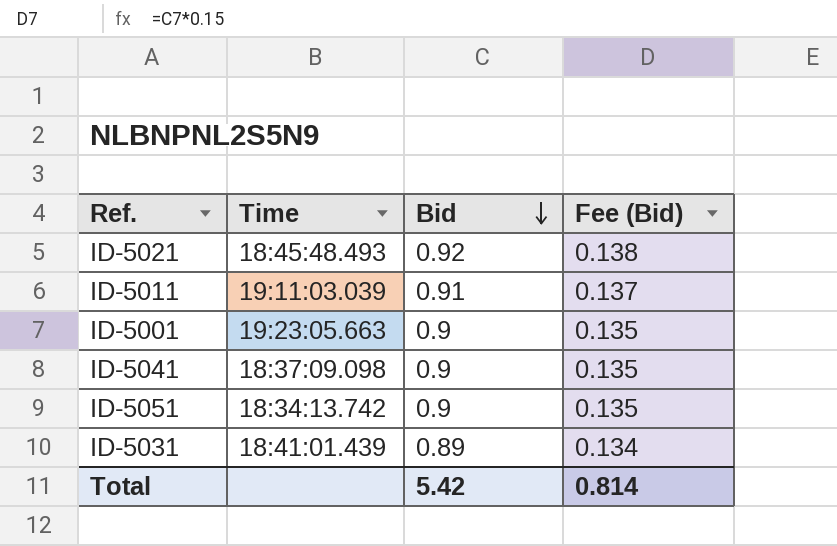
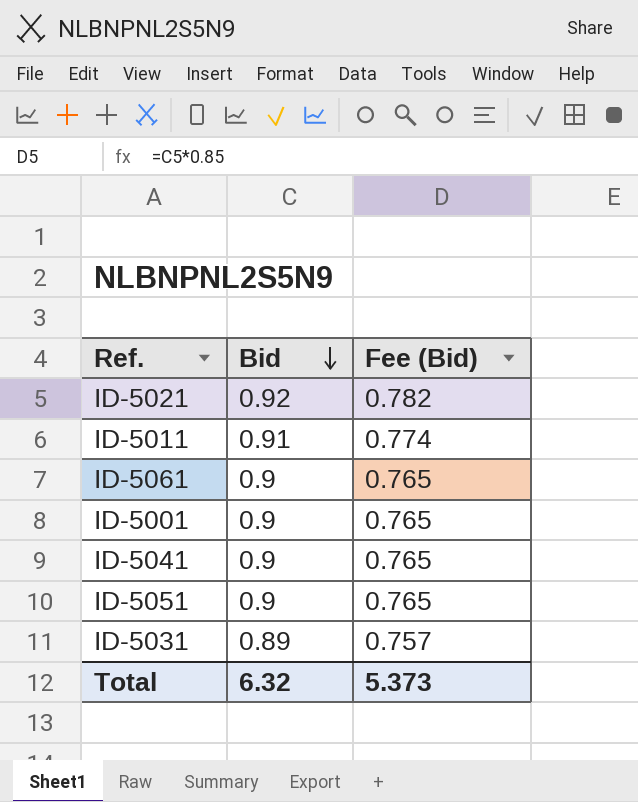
column Time | position: 2 -> none
column Fee (Bid) | formula: [Bid] * 0.15 -> [Bid] * 0.85
row ID-5061: none -> 0.9 | 0.765
Total | Bid: 5.42 -> 6.32
Total | Fee (Bid): 0.814 -> 5.373

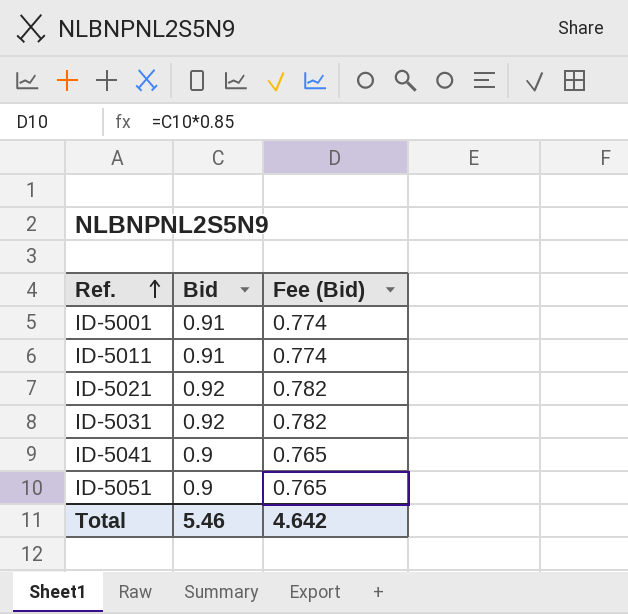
row order: Bid descending -> Ref. ascending
row ID-5061: 0.9 | 0.765 -> none
ID-5001 | Bid: 0.9 -> 0.91
ID-5001 | Fee (Bid): 0.765 -> 0.774
ID-5031 | Bid: 0.89 -> 0.92
ID-5031 | Fee (Bid): 0.757 -> 0.782
Total | Bid: 6.32 -> 5.46
Total | Fee (Bid): 5.373 -> 4.642

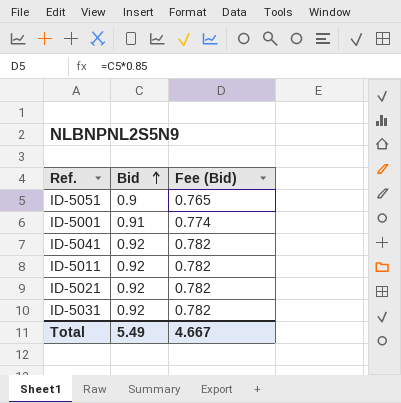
row order: Ref. ascending -> Bid ascending
ID-5041 | Bid: 0.9 -> 0.92
ID-5041 | Fee (Bid): 0.765 -> 0.782
ID-5011 | Bid: 0.91 -> 0.92
ID-5011 | Fee (Bid): 0.774 -> 0.782
Total | Bid: 5.46 -> 5.49
Total | Fee (Bid): 4.642 -> 4.667

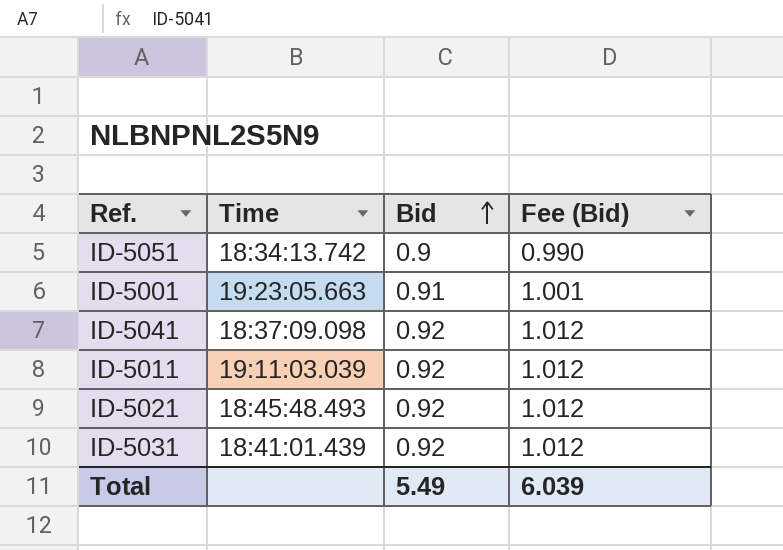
column Time | position: none -> 2
column Fee (Bid) | formula: [Bid] * 0.85 -> [Bid] * 1.1
Total | Fee (Bid): 4.667 -> 6.039

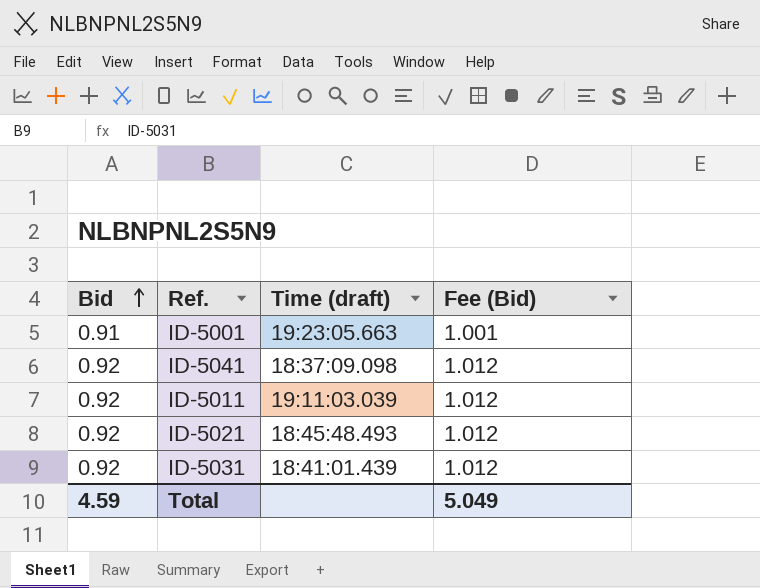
column Bid | position: 3 -> 1
column name: Time -> Time (draft)
row ID-5051: 18:34:13.742 | 0.9 | 0.990 -> none
Total | Bid: 5.49 -> 4.59
Total | Fee (Bid): 6.039 -> 5.049

